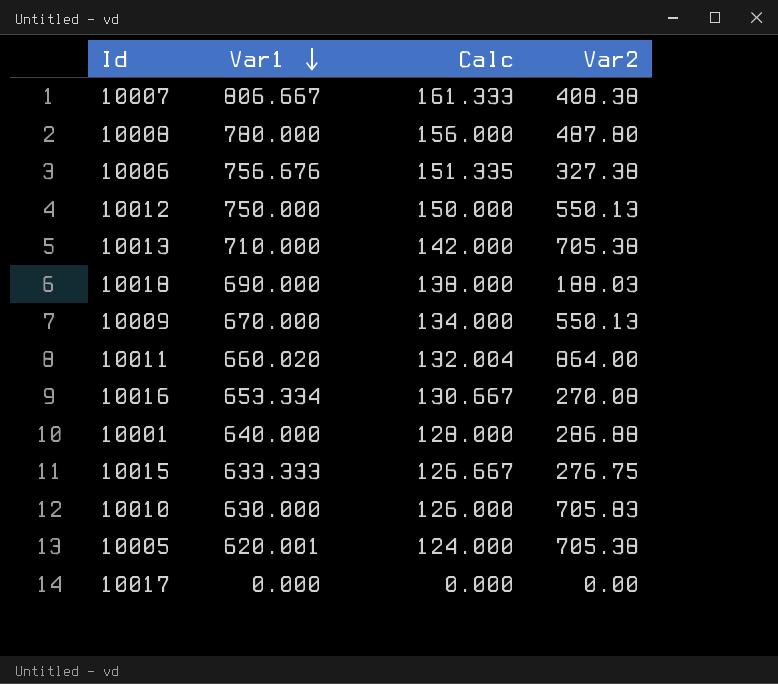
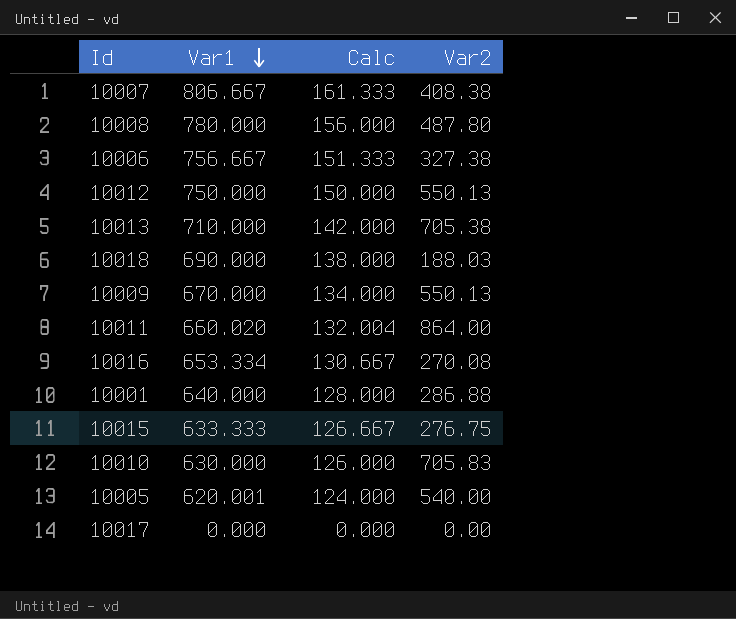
10006 | Var1: 756.676 -> 756.667
10006 | Calc: 151.335 -> 151.333
10005 | Var2: 705.38 -> 540.00

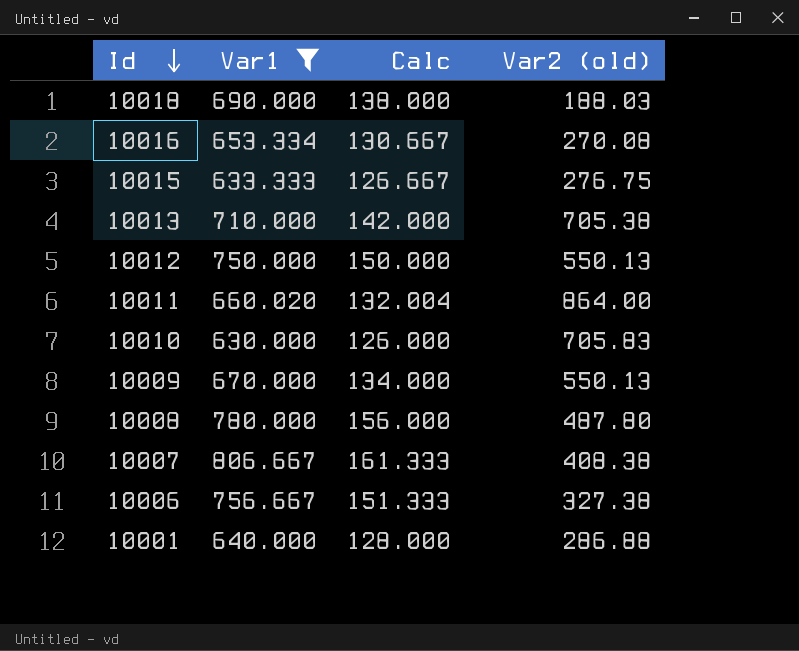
filter: none -> Var1 >= 630.000
row order: Var1 descending -> Id descending
column name: Var2 -> Var2 (old)

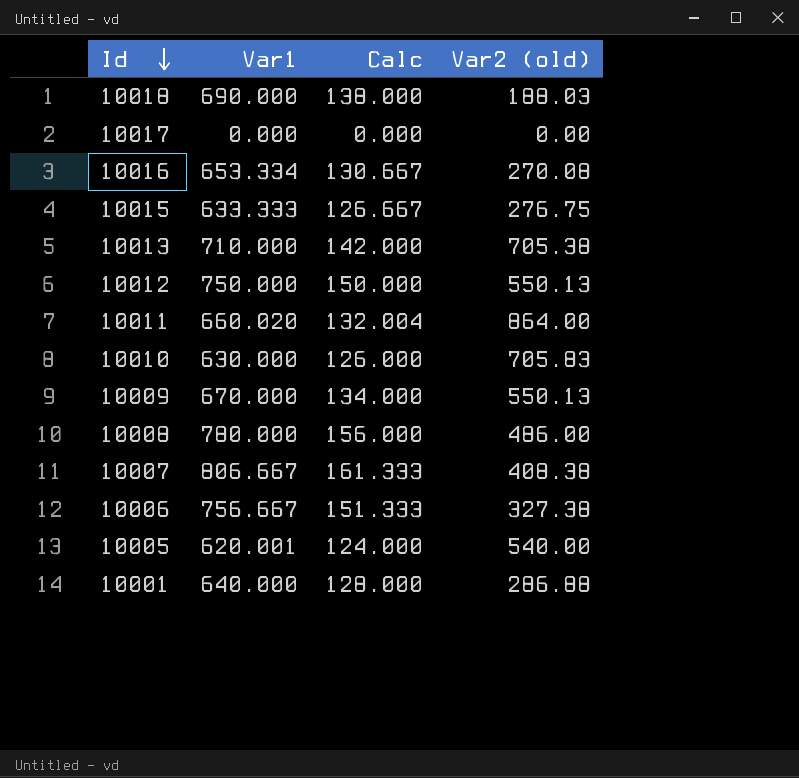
filter: Var1 >= 630.000 -> none
10008 | Var2 (old): 487.80 -> 486.00

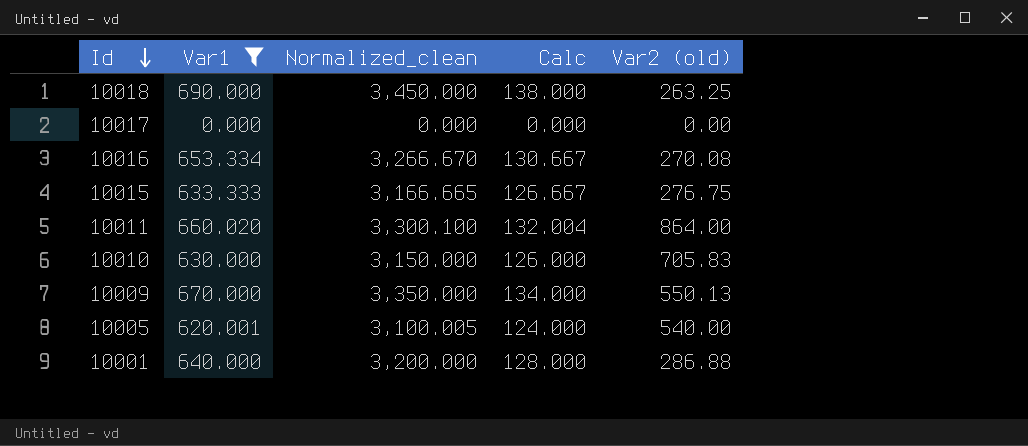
filter: none -> Var1 <= 690.000
column Normalized_clean | formula: none -> [Var1] * 5
10018 | Var2 (old): 188.03 -> 263.25

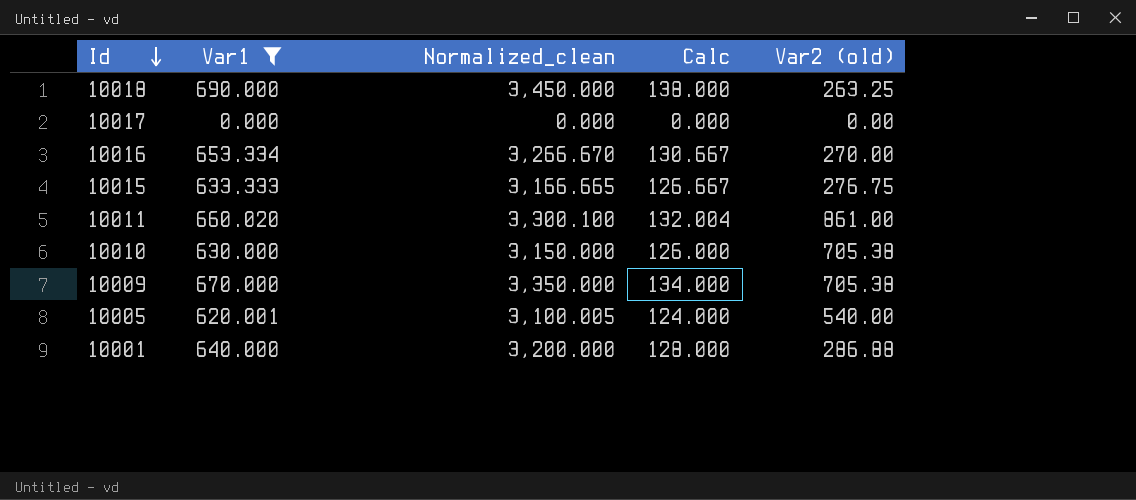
10016 | Var2 (old): 270.08 -> 270.00
10011 | Var2 (old): 864.00 -> 861.00
10010 | Var2 (old): 705.83 -> 705.38
10009 | Var2 (old): 550.13 -> 705.38

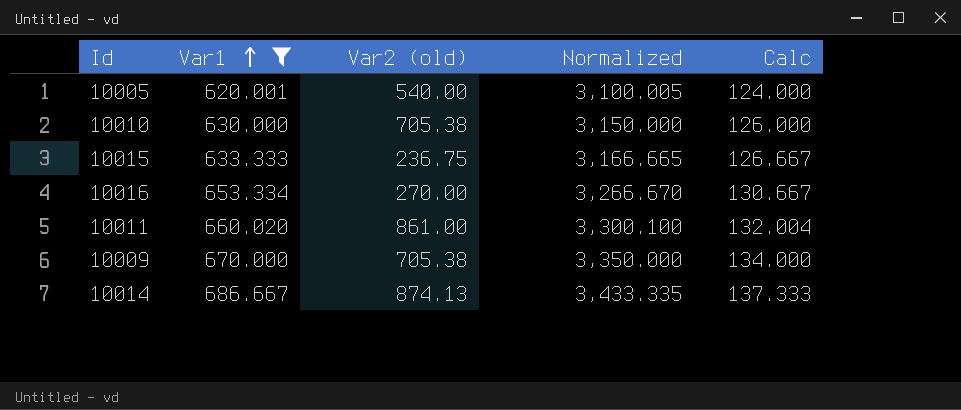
row order: Id descending -> Var1 ascending
column Var2 (old) | position: 5 -> 3
column name: Normalized_clean -> Normalized
row 10018: 690.000 | 3,450.000 | 138.000 | 263.25 -> none
row 10017: 0.000 | 0.000 | 0.000 | 0.00 -> none
row 10001: 640.000 | 3,200.000 | 128.000 | 286.88 -> none
10015 | Var2 (old): 276.75 -> 236.75
row 10014: none -> 686.667 | 874.13 | 3,433.335 | 137.333

